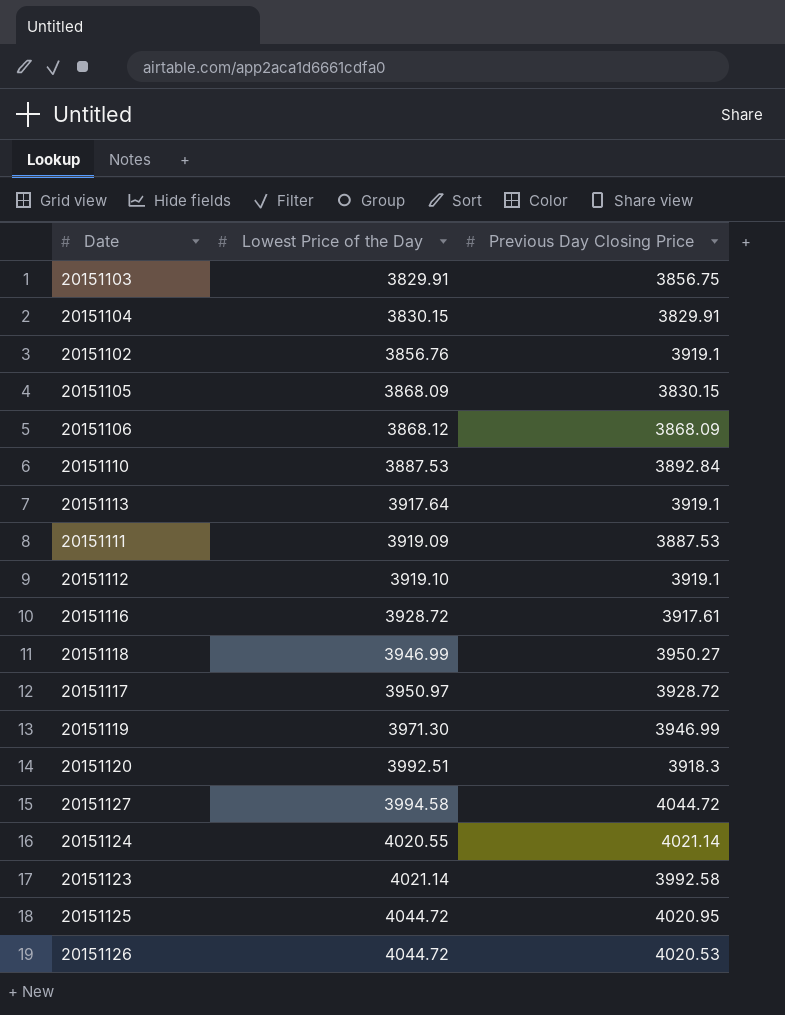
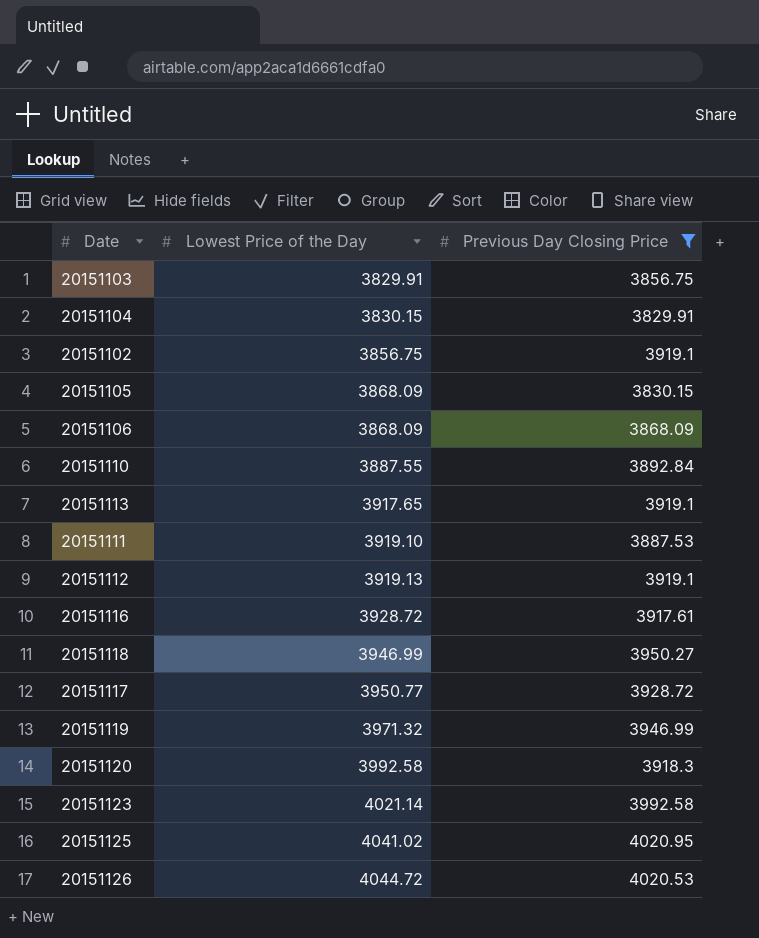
filter: none -> Previous Day Closing Price <= 4020.95
20151102 | Lowest Price of the Day: 3856.76 -> 3856.75
20151106 | Lowest Price of the Day: 3868.12 -> 3868.09
20151110 | Lowest Price of the Day: 3887.53 -> 3887.55
20151113 | Lowest Price of the Day: 3917.64 -> 3917.65
20151111 | Lowest Price of the Day: 3919.09 -> 3919.10
20151112 | Lowest Price of the Day: 3919.10 -> 3919.13
20151117 | Lowest Price of the Day: 3950.97 -> 3950.77
20151119 | Lowest Price of the Day: 3971.30 -> 3971.32
20151120 | Lowest Price of the Day: 3992.51 -> 3992.58
20151125 | Lowest Price of the Day: 4044.72 -> 4041.02

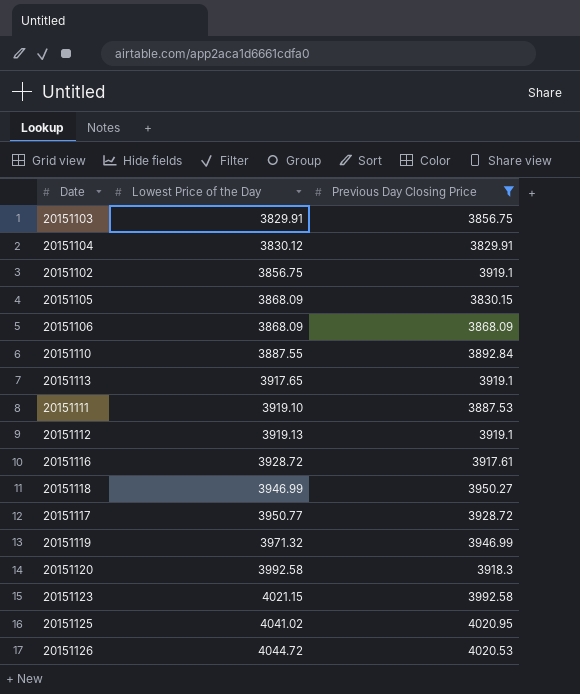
20151104 | Lowest Price of the Day: 3830.15 -> 3830.12
20151123 | Lowest Price of the Day: 4021.14 -> 4021.15

